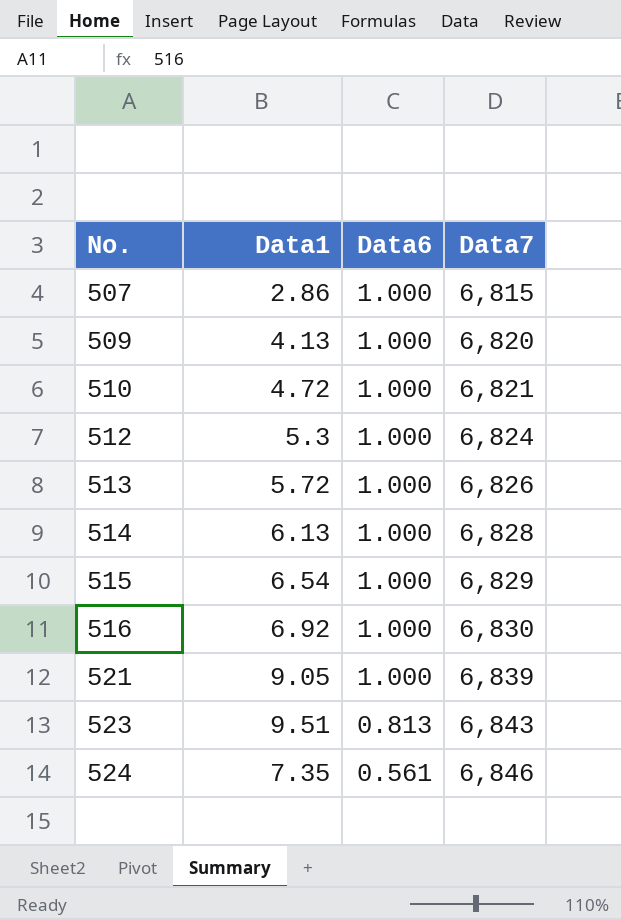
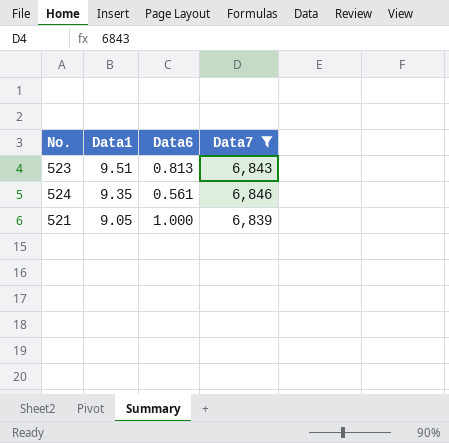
filter: none -> Data7 >= 6,839
row order: No. ascending -> Data1 descending
524 | Data1: 7.35 -> 9.35

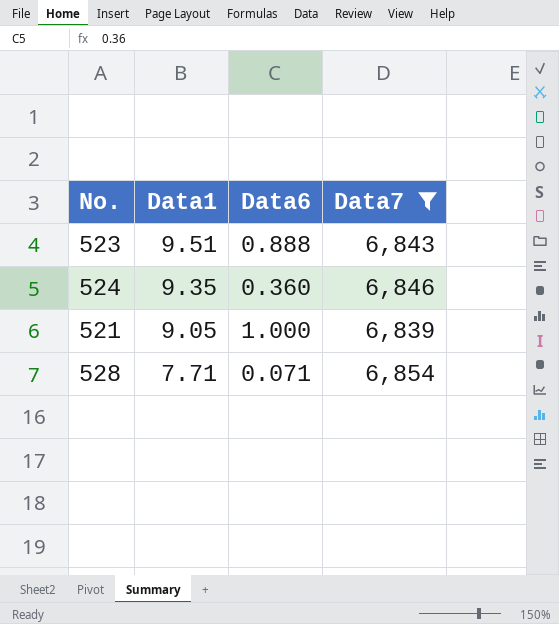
523 | Data6: 0.813 -> 0.888
524 | Data6: 0.561 -> 0.360
row 528: none -> 7.71 | 0.071 | 6,854

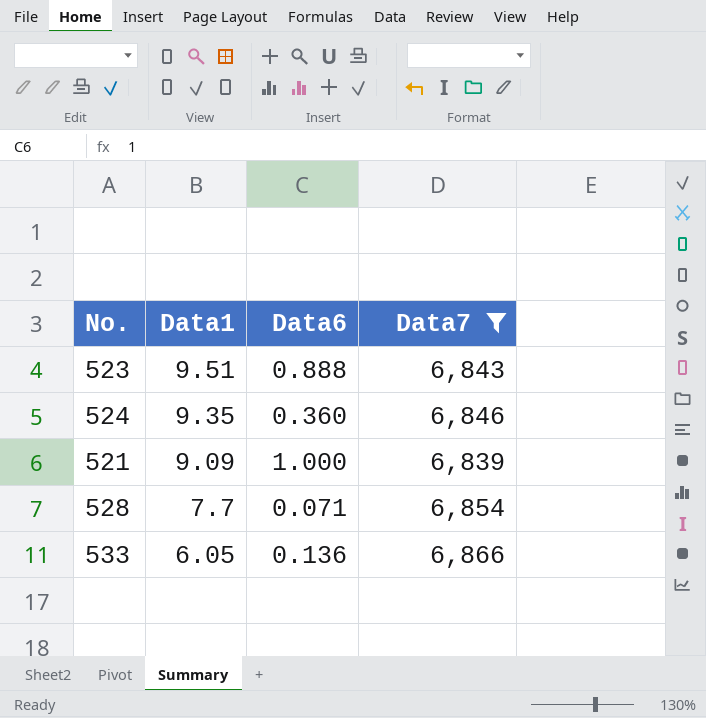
521 | Data1: 9.05 -> 9.09
528 | Data1: 7.71 -> 7.7
row 533: none -> 6.05 | 0.136 | 6,866

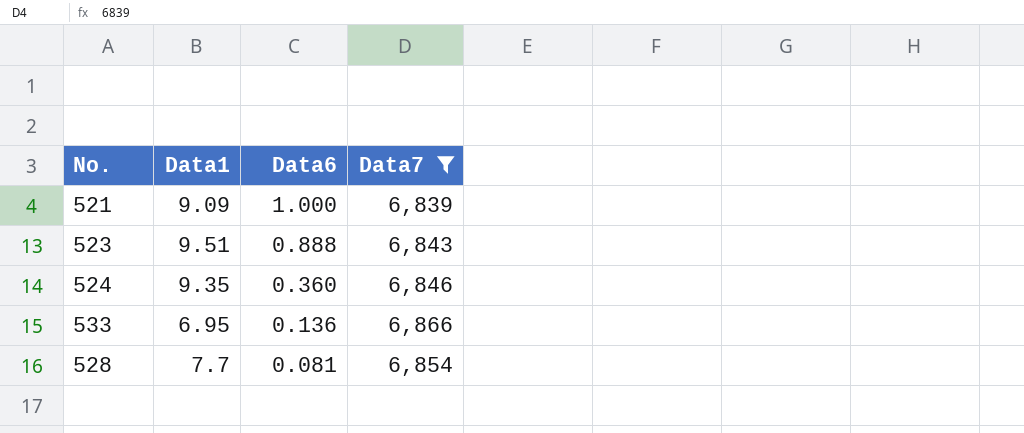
row order: Data1 descending -> Data6 descending
533 | Data1: 6.05 -> 6.95
528 | Data6: 0.071 -> 0.081

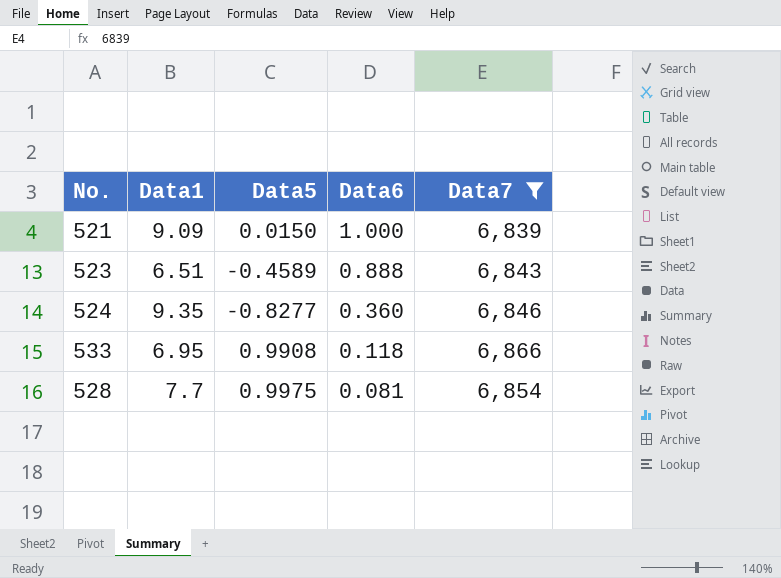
column Data5 | position: none -> 3
523 | Data1: 9.51 -> 6.51
533 | Data6: 0.136 -> 0.118

